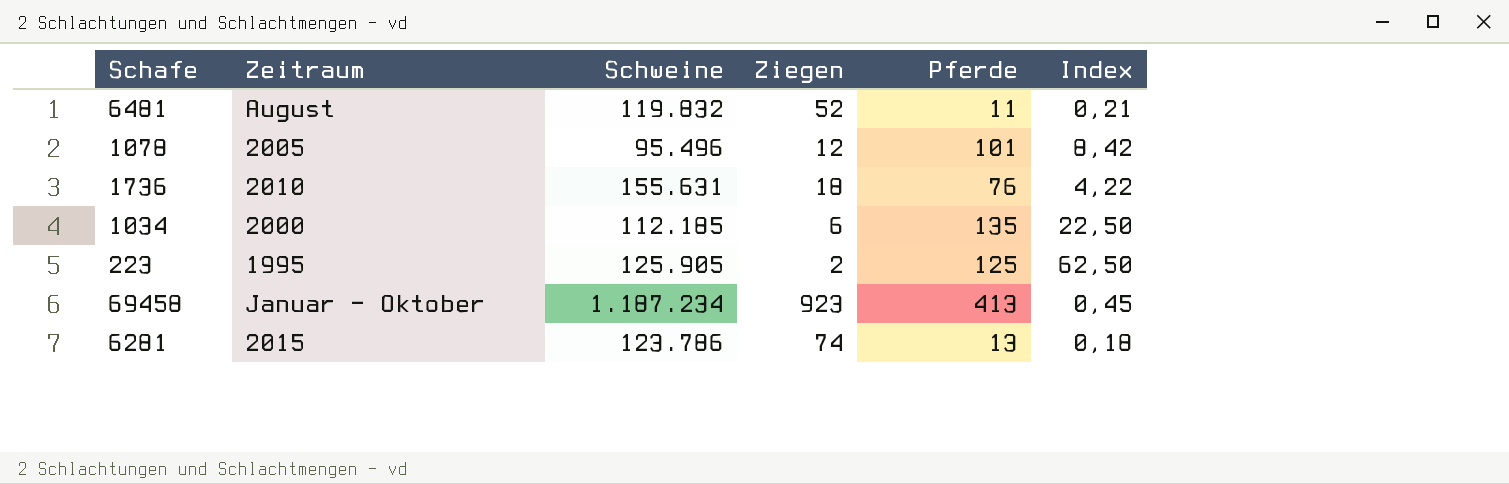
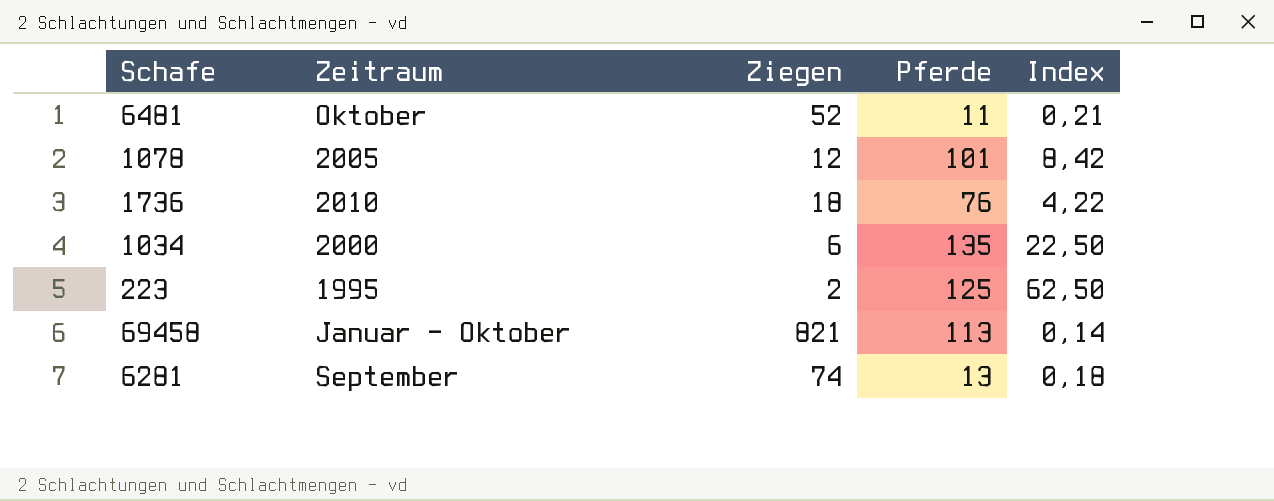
column Schweine | position: 3 -> none
6481 | Zeitraum: August -> Oktober
69458 | Ziegen: 923 -> 821
69458 | Pferde: 413 -> 113
69458 | Index: 0,45 -> 0,14
6281 | Zeitraum: 2015 -> September

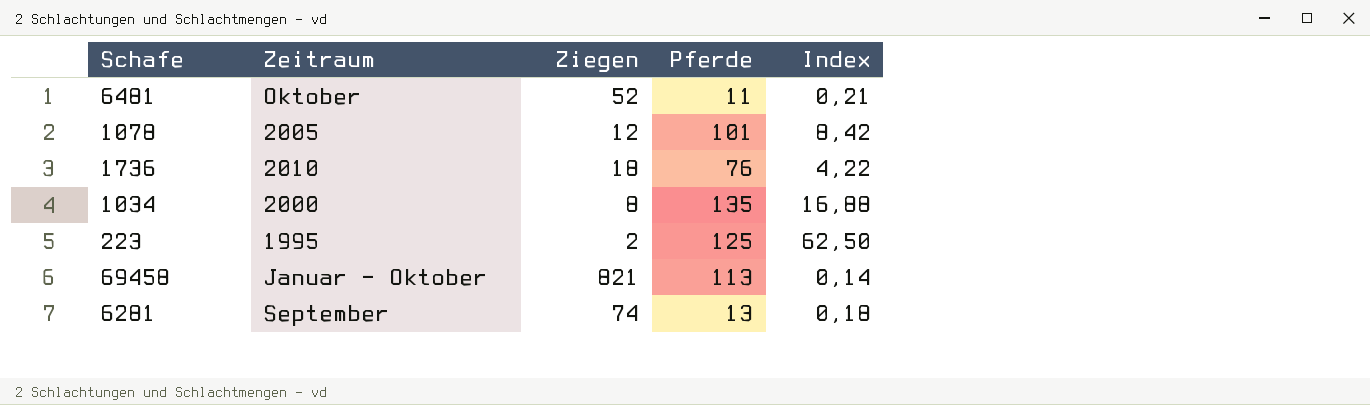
1034 | Ziegen: 6 -> 8
1034 | Index: 22,50 -> 16,88

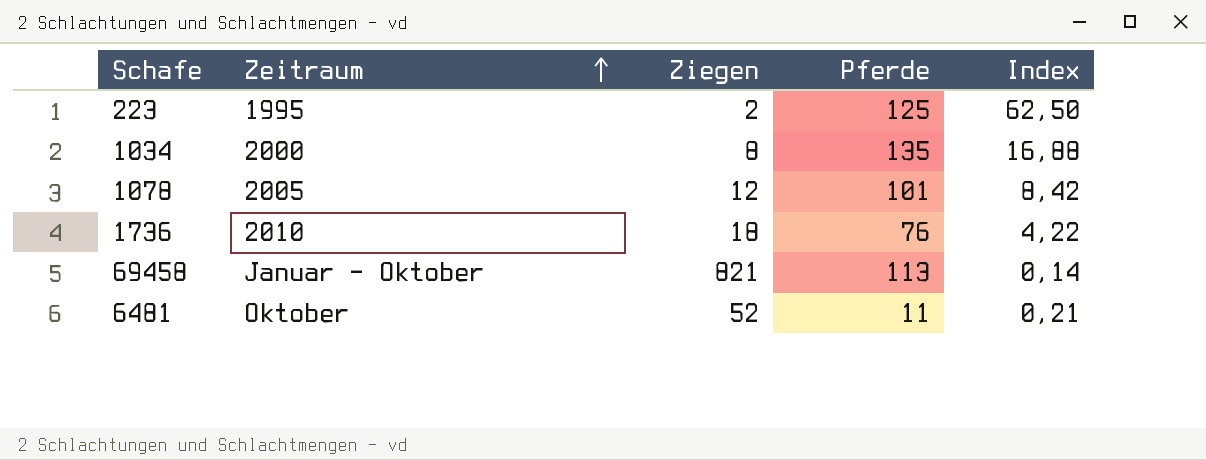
row order: none -> Zeitraum ascending
row 6281: September | 74 | 13 | 0,18 -> none

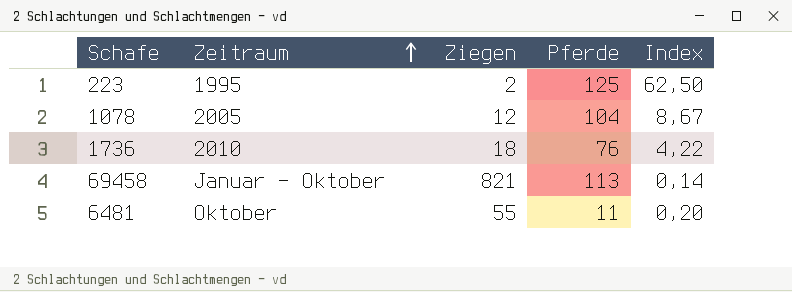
row 1034: 2000 | 8 | 135 | 16,88 -> none
1078 | Pferde: 101 -> 104
1078 | Index: 8,42 -> 8,67
6481 | Ziegen: 52 -> 55
6481 | Index: 0,21 -> 0,20

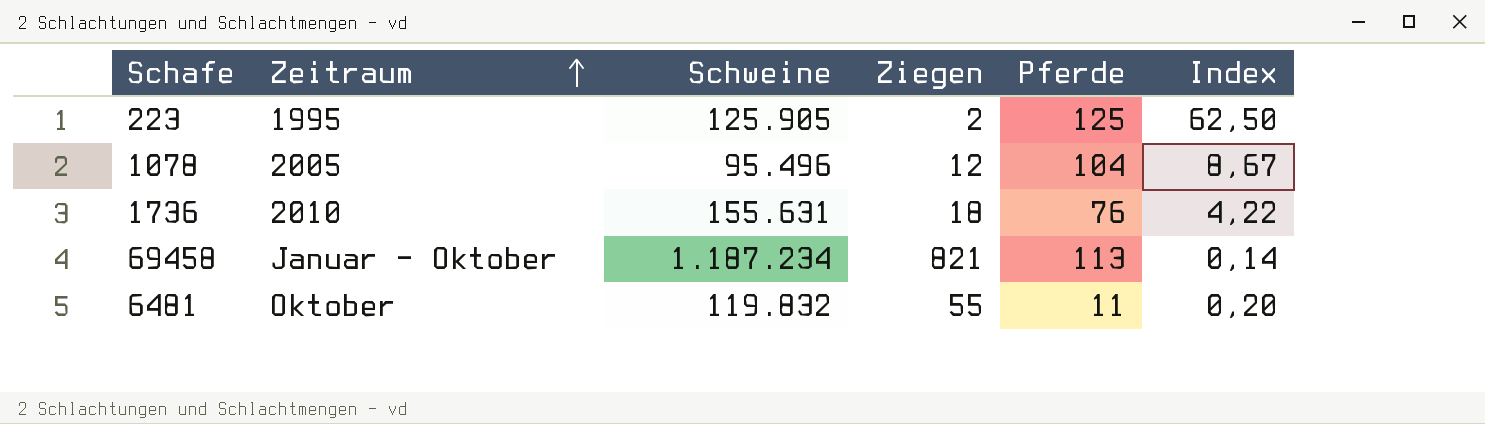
column Schweine | position: none -> 3

